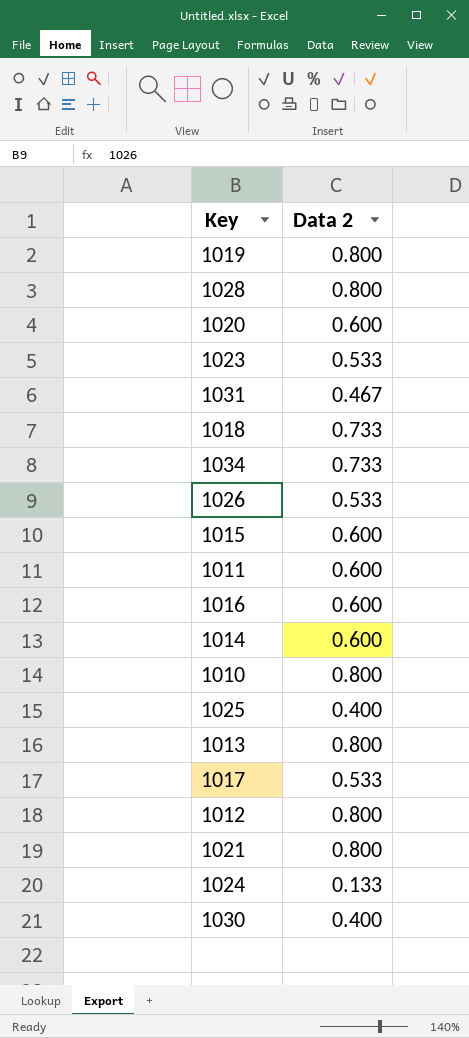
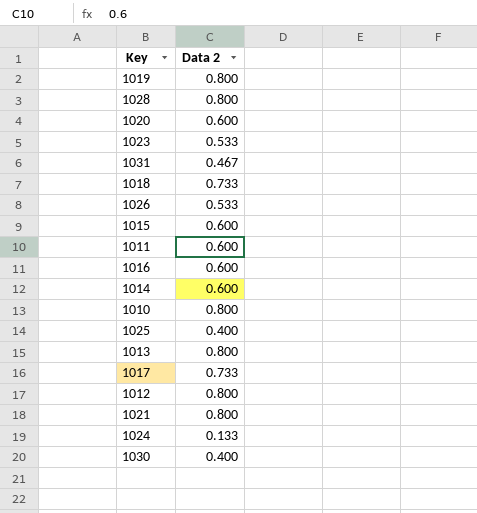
row 1034: 0.733 -> none
1017 | Data 2: 0.533 -> 0.733

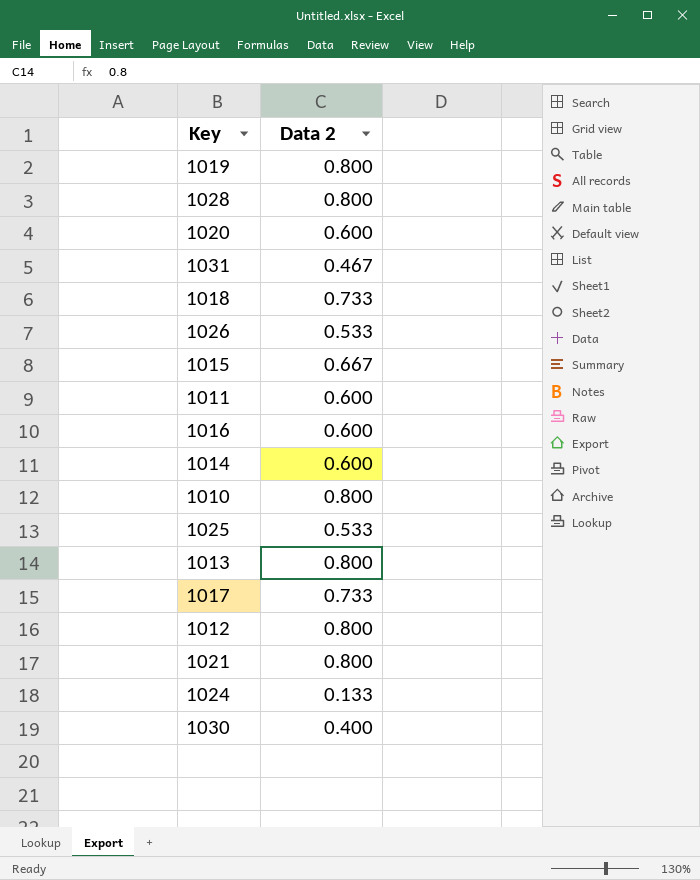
row 1023: 0.533 -> none
1015 | Data 2: 0.600 -> 0.667
1025 | Data 2: 0.400 -> 0.533

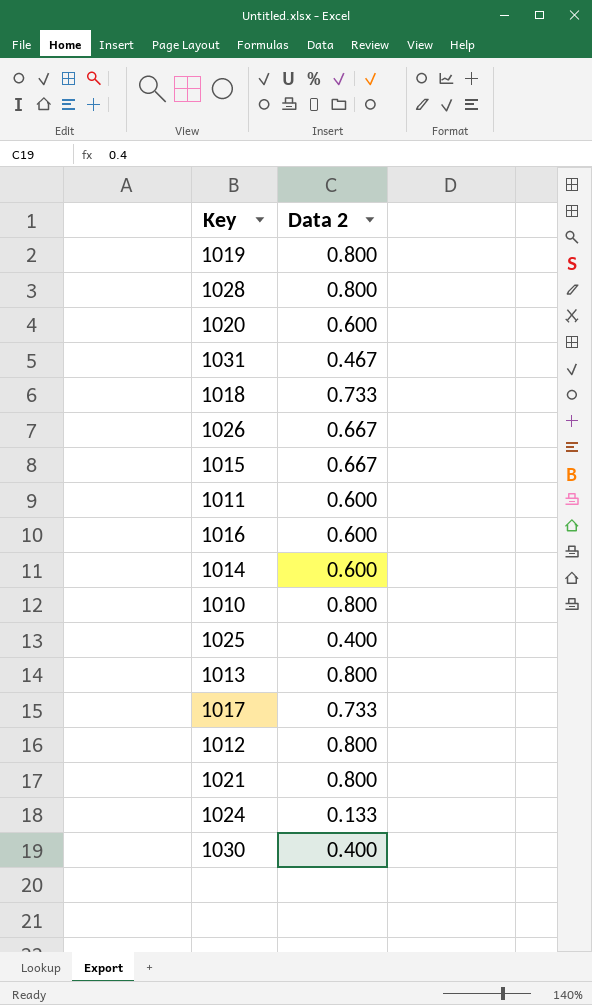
1026 | Data 2: 0.533 -> 0.667
1025 | Data 2: 0.533 -> 0.400

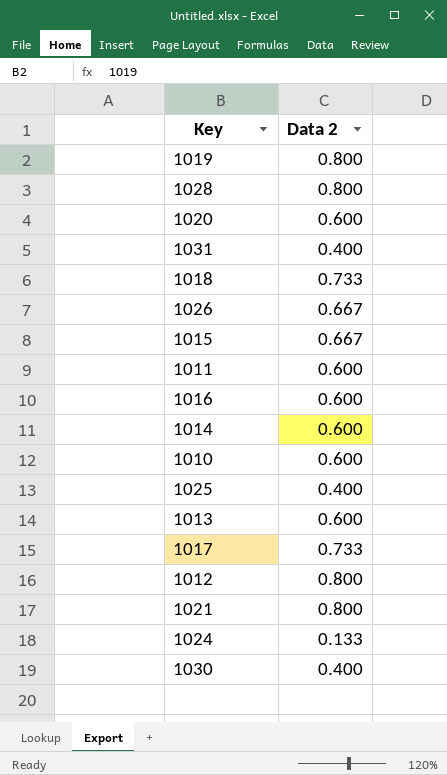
1031 | Data 2: 0.467 -> 0.400
1010 | Data 2: 0.800 -> 0.600
1013 | Data 2: 0.800 -> 0.600

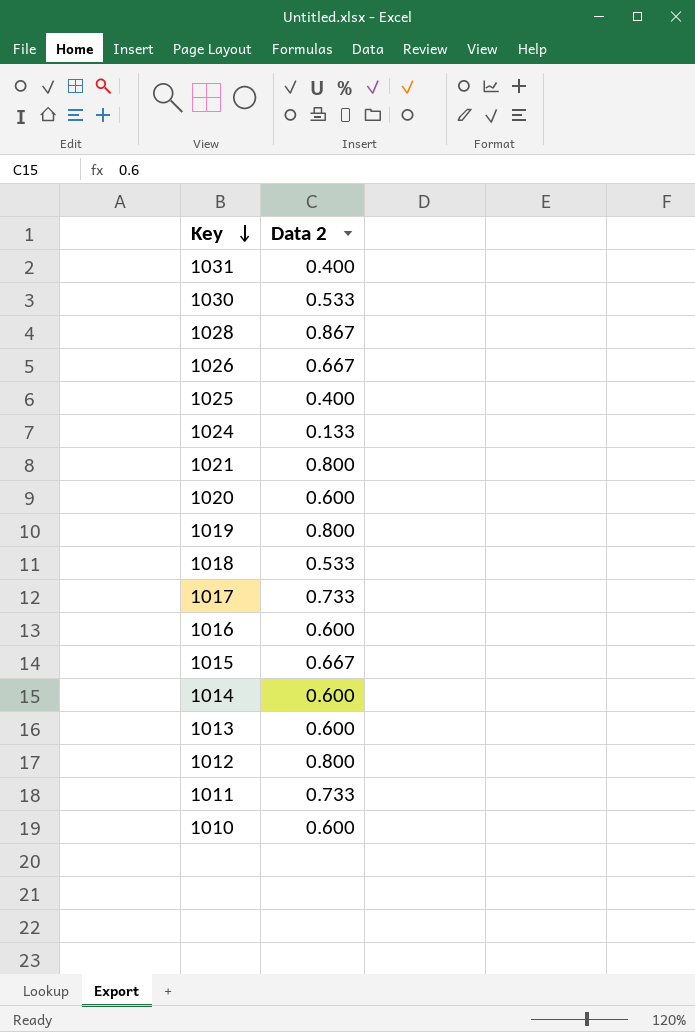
row order: none -> Key descending
1030 | Data 2: 0.400 -> 0.533
1028 | Data 2: 0.800 -> 0.867
1018 | Data 2: 0.733 -> 0.533
1011 | Data 2: 0.600 -> 0.733

